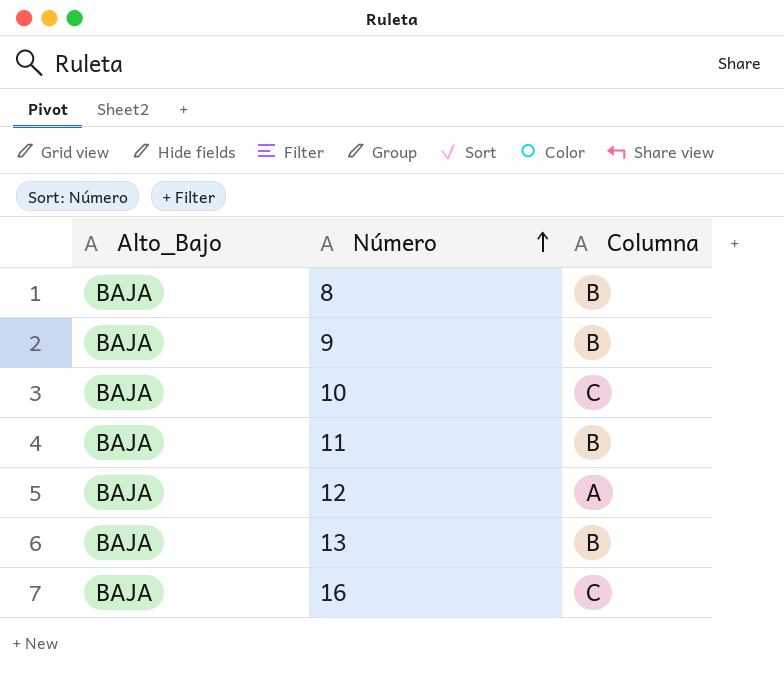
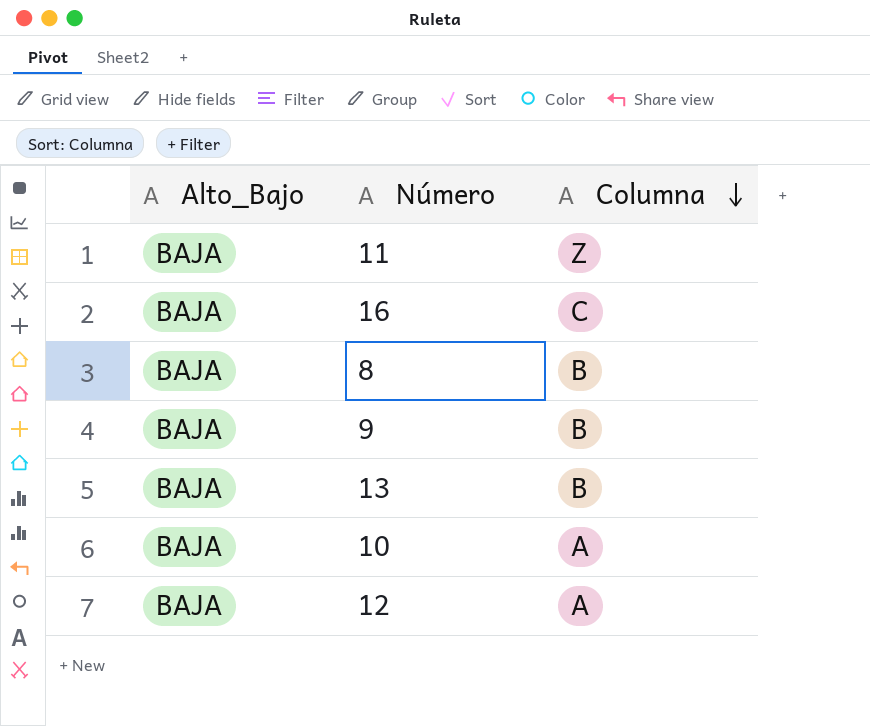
row order: Número ascending -> Columna descending
11 | Columna: B -> Z
10 | Columna: C -> A

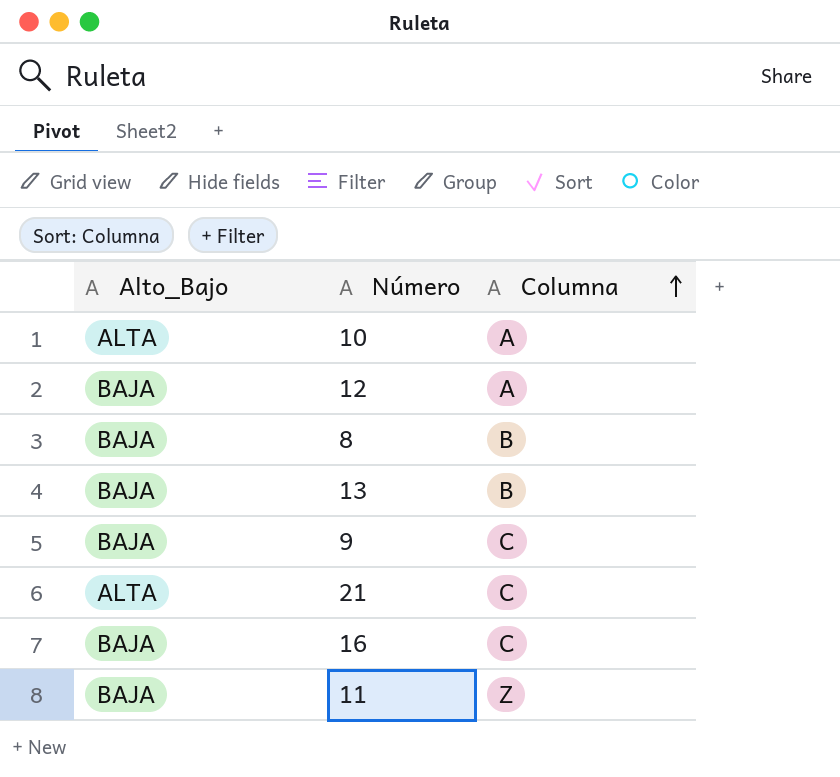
row order: Columna descending -> Columna ascending
10 | Alto_Bajo: BAJA -> ALTA
9 | Columna: B -> C
row 21: none -> ALTA | C

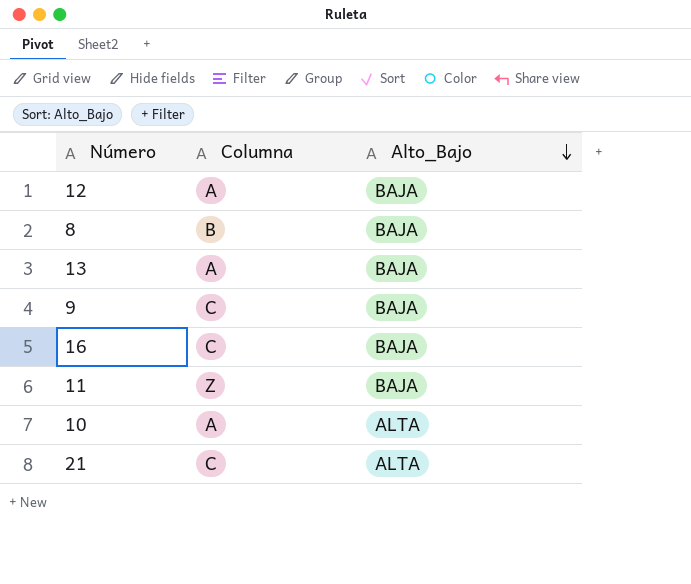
row order: Columna ascending -> Alto_Bajo descending
column Alto_Bajo | position: 1 -> 3
13 | Columna: B -> A

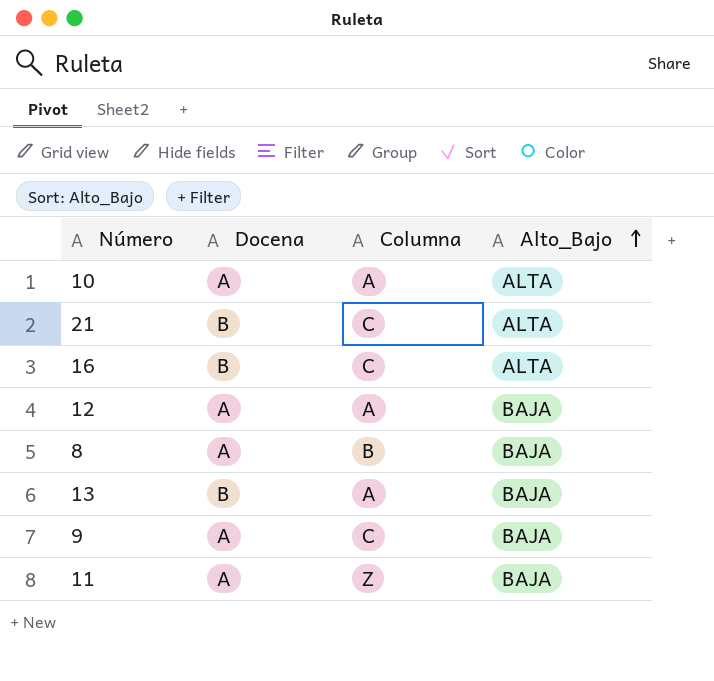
row order: Alto_Bajo descending -> Alto_Bajo ascending
column Docena | position: none -> 2
16 | Alto_Bajo: BAJA -> ALTA

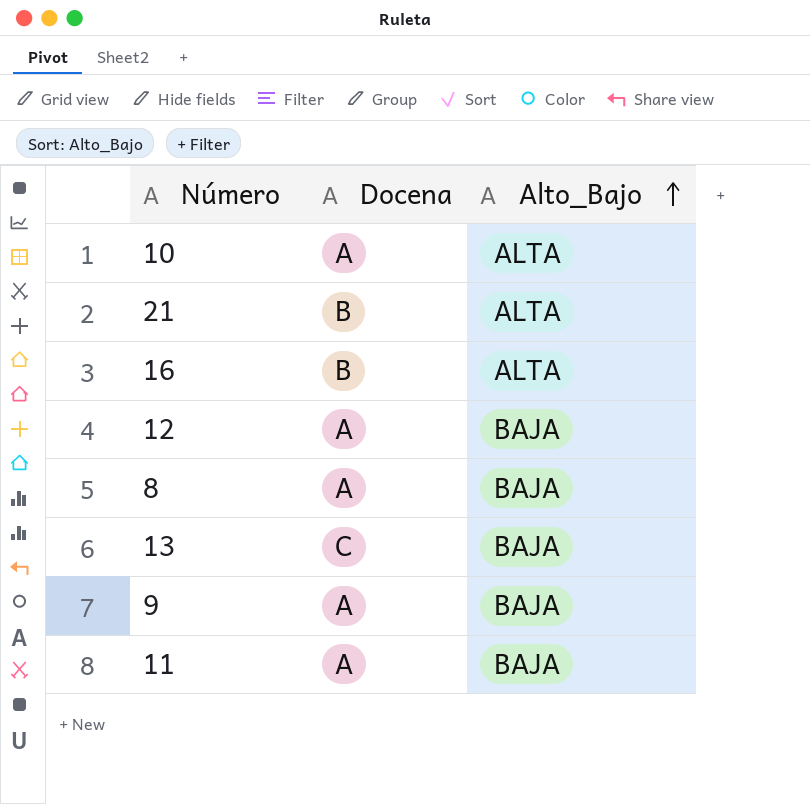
column Columna | position: 3 -> none
13 | Docena: B -> C

